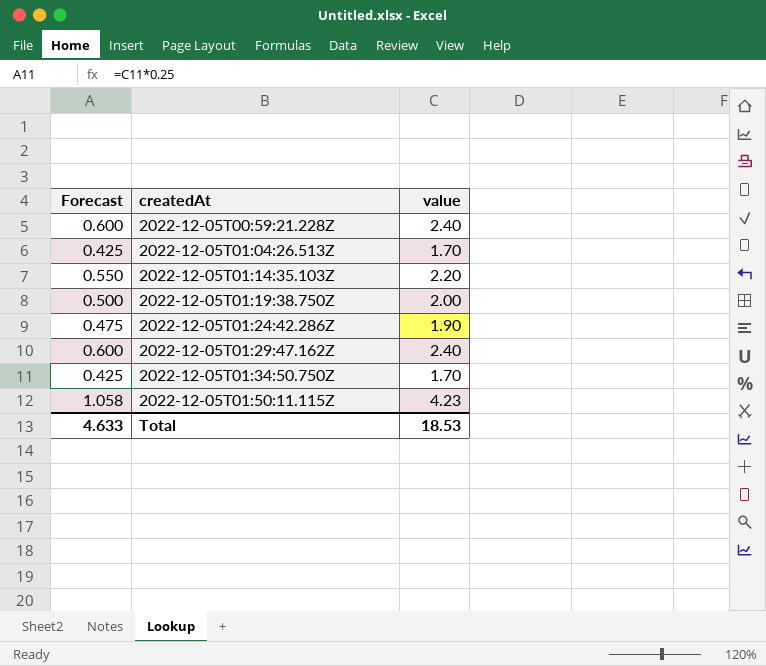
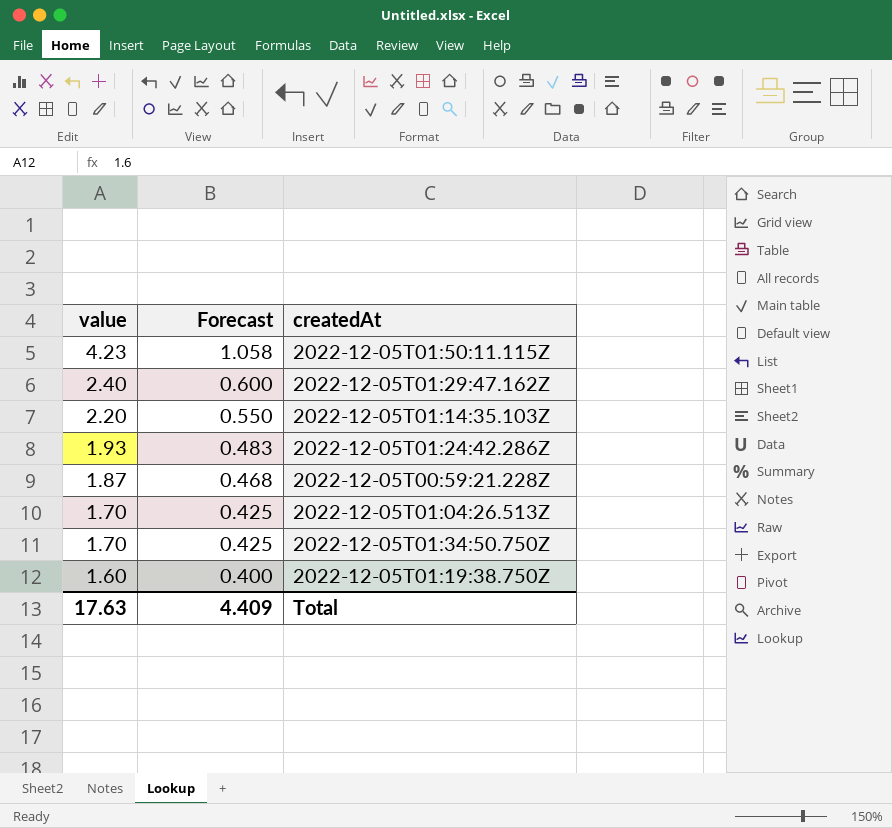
row order: createdAt ascending -> value descending
column value | position: 3 -> 1
2022-12-05T01:24:42.286Z | value: 1.90 -> 1.93
2022-12-05T01:24:42.286Z | Forecast: 0.475 -> 0.483
2022-12-05T00:59:21.228Z | value: 2.40 -> 1.87
2022-12-05T00:59:21.228Z | Forecast: 0.600 -> 0.468
2022-12-05T01:19:38.750Z | value: 2.00 -> 1.60
2022-12-05T01:19:38.750Z | Forecast: 0.500 -> 0.400
Total | value: 18.53 -> 17.63
Total | Forecast: 4.633 -> 4.409

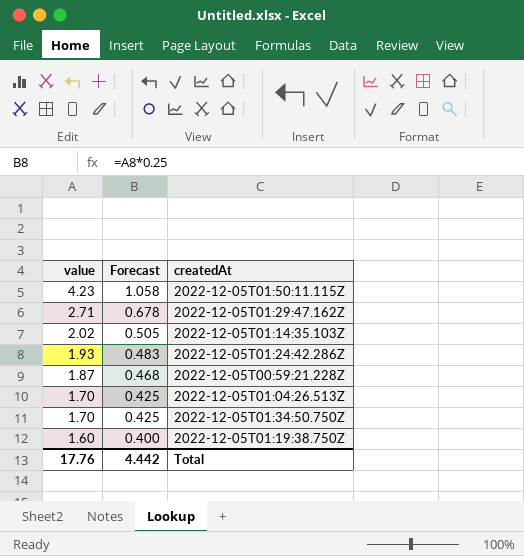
2022-12-05T01:29:47.162Z | value: 2.40 -> 2.71
2022-12-05T01:29:47.162Z | Forecast: 0.600 -> 0.678
2022-12-05T01:14:35.103Z | value: 2.20 -> 2.02
2022-12-05T01:14:35.103Z | Forecast: 0.550 -> 0.505
Total | value: 17.63 -> 17.76
Total | Forecast: 4.409 -> 4.442

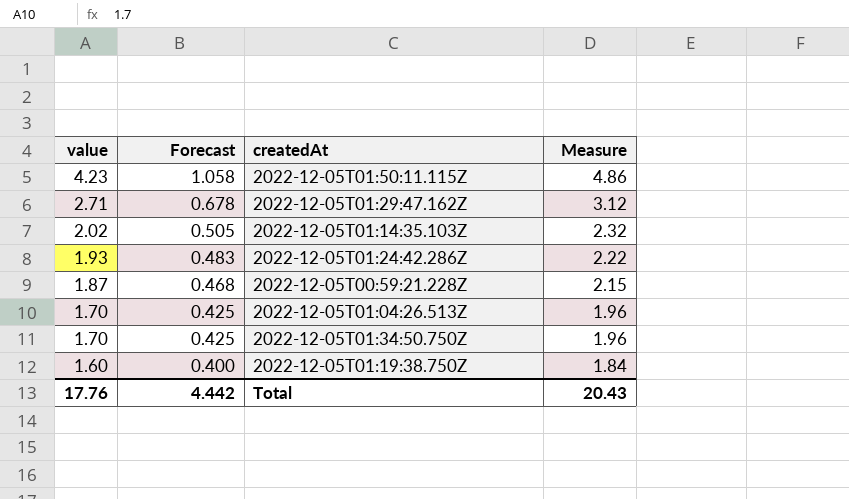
column Measure | formula: none -> [value] * 1.15

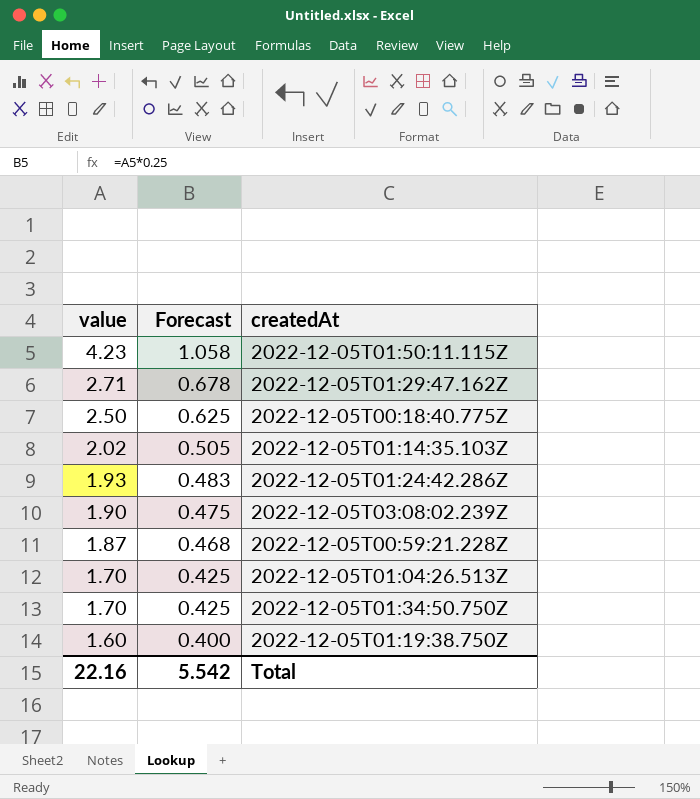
column Measure | formula: [value] * 1.15 -> none
row 2022-12-05T00:18:40.775Z: none -> 2.50 | 0.625
row 2022-12-05T03:08:02.239Z: none -> 1.90 | 0.475
Total | value: 17.76 -> 22.16
Total | Forecast: 4.442 -> 5.542

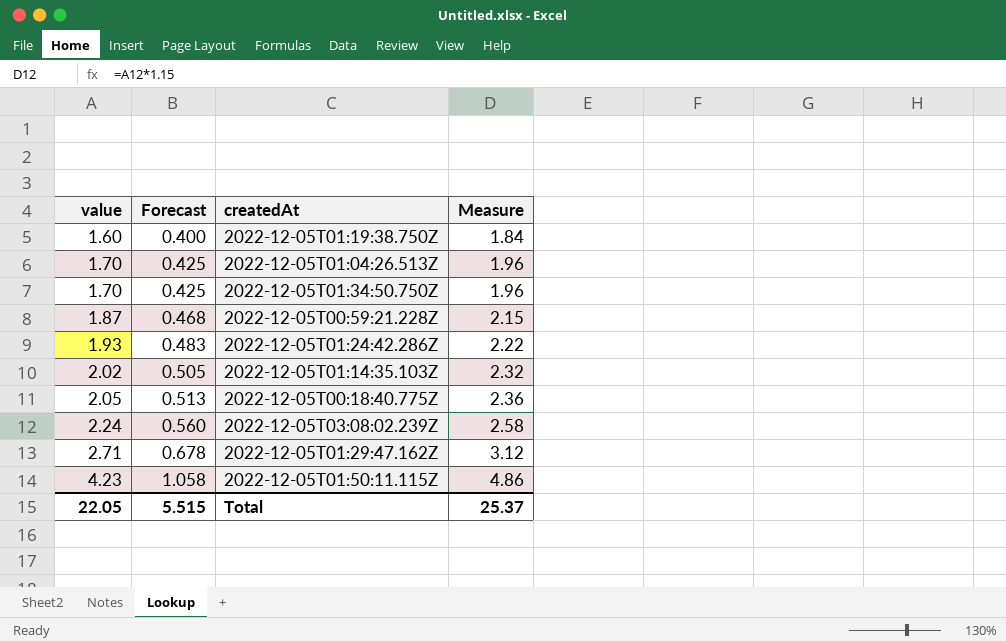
row order: value descending -> value ascending
column Measure | formula: none -> [value] * 1.15
2022-12-05T00:18:40.775Z | value: 2.50 -> 2.05
2022-12-05T00:18:40.775Z | Forecast: 0.625 -> 0.513
2022-12-05T03:08:02.239Z | value: 1.90 -> 2.24
2022-12-05T03:08:02.239Z | Forecast: 0.475 -> 0.560
Total | value: 22.16 -> 22.05
Total | Forecast: 5.542 -> 5.515

